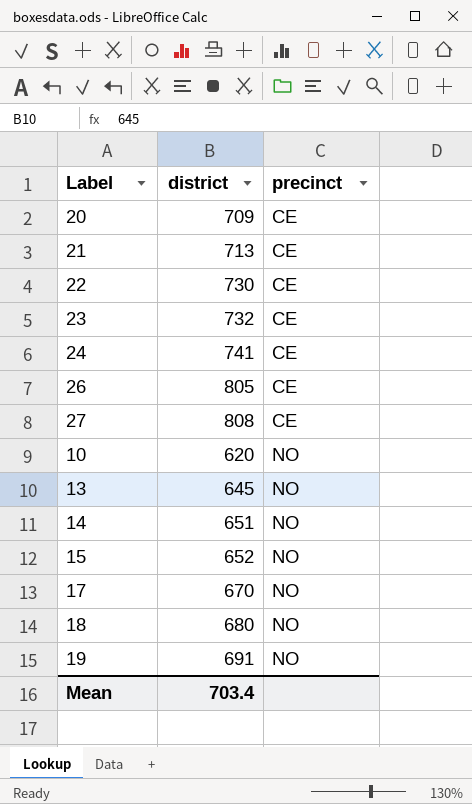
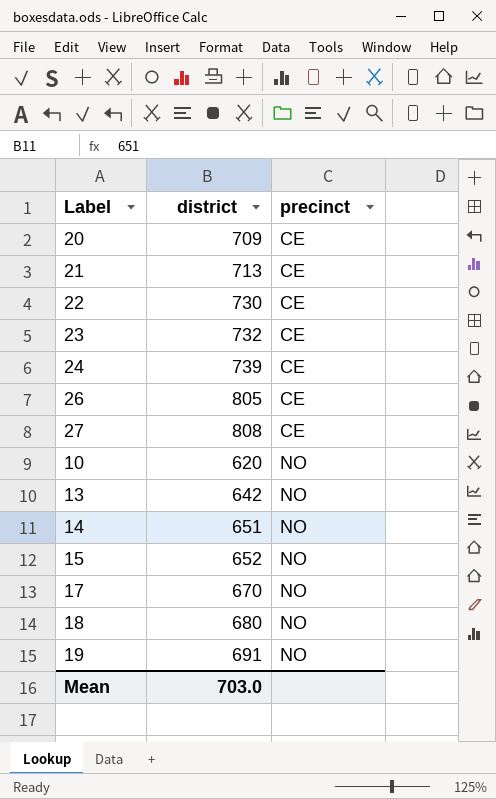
24 | district: 741 -> 739
13 | district: 645 -> 642
Mean | district: 703.4 -> 703.0

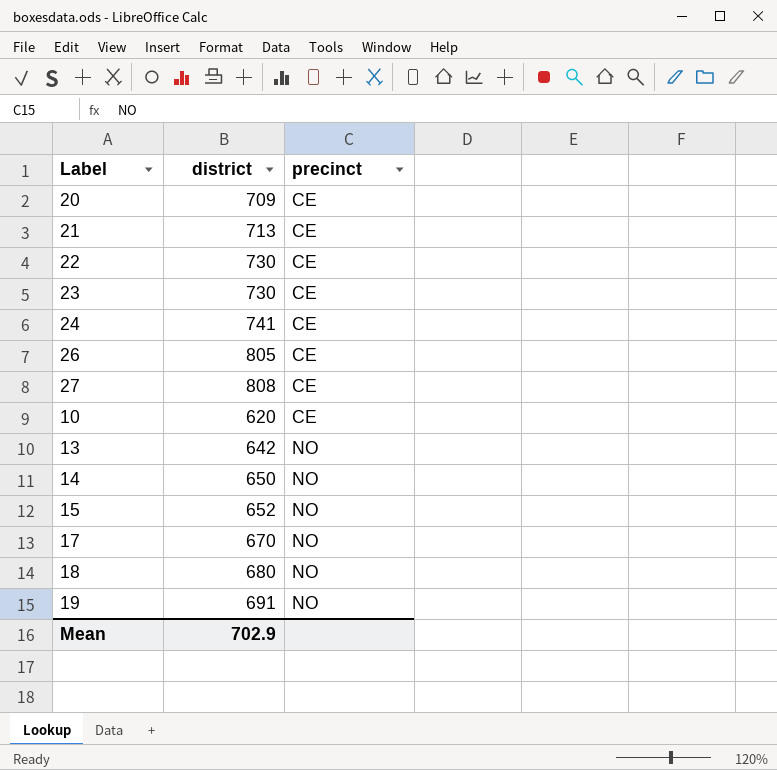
23 | district: 732 -> 730
24 | district: 739 -> 741
10 | precinct: NO -> CE
14 | district: 651 -> 650
Mean | district: 703.0 -> 702.9

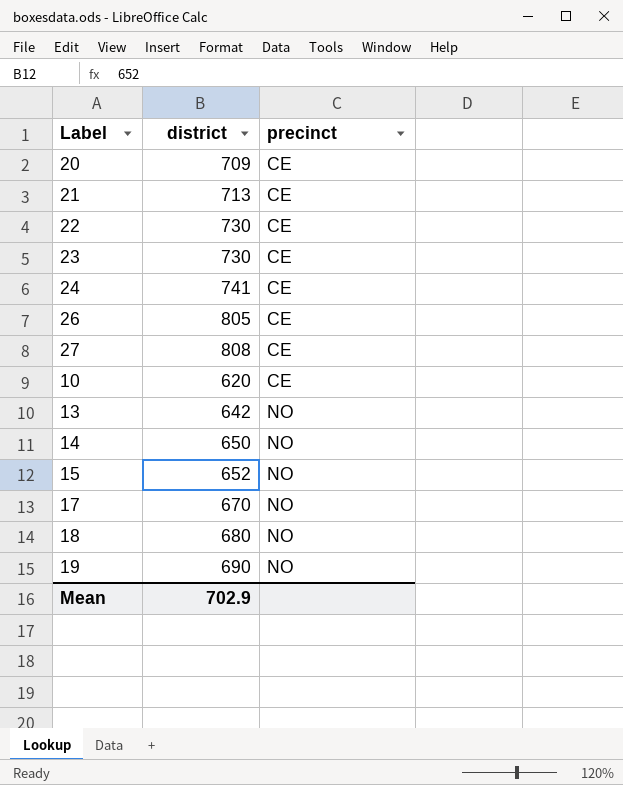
19 | district: 691 -> 690

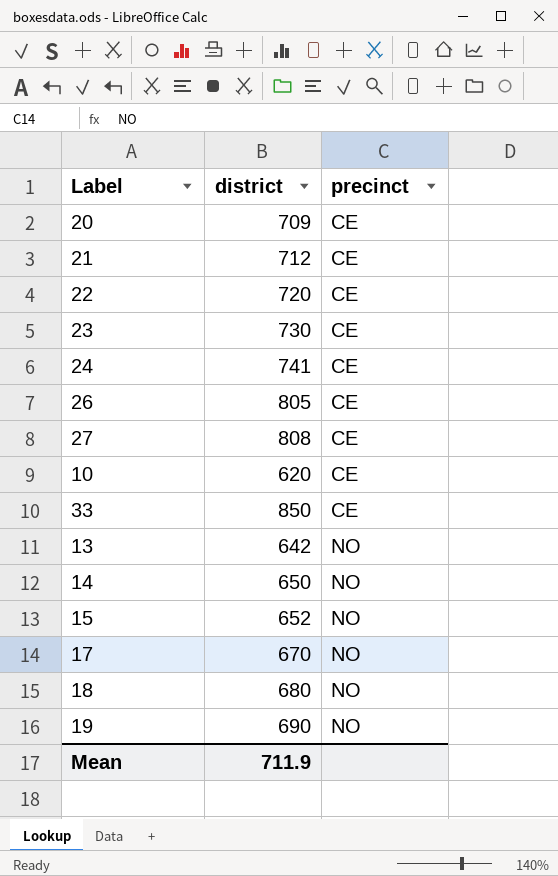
21 | district: 713 -> 712
22 | district: 730 -> 720
row 33: none -> 850 | CE
Mean | district: 702.9 -> 711.9

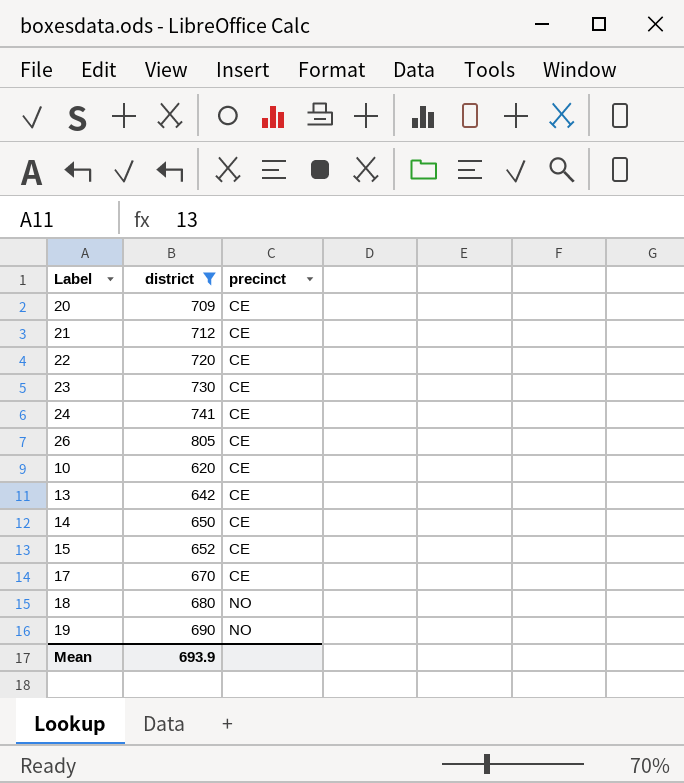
filter: none -> district <= 805
13 | precinct: NO -> CE
14 | precinct: NO -> CE
15 | precinct: NO -> CE
17 | precinct: NO -> CE
Mean | district: 711.9 -> 693.9

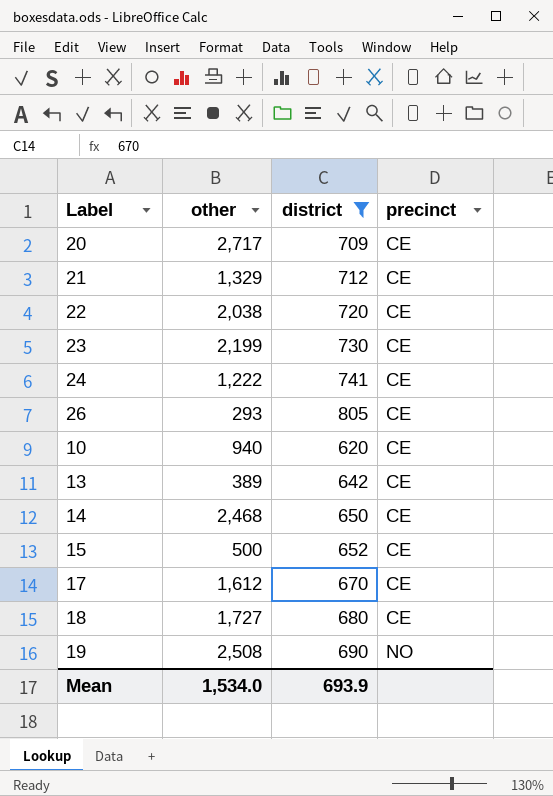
column other | position: none -> 2
18 | precinct: NO -> CE

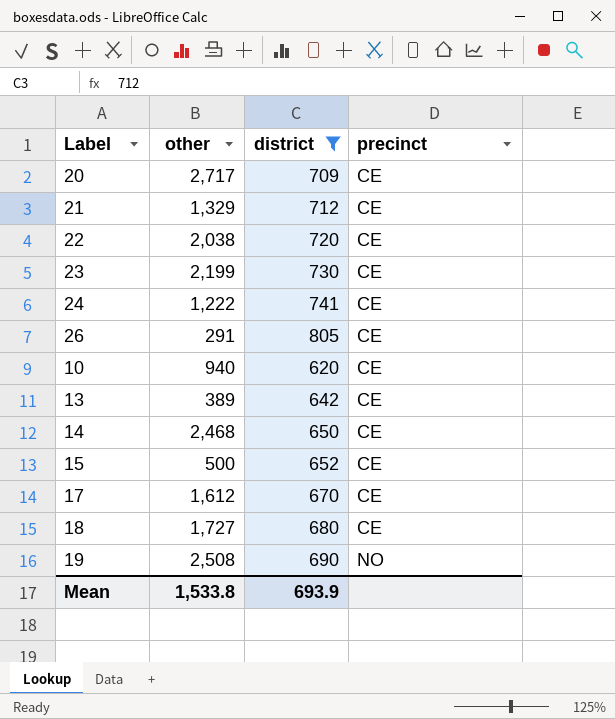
26 | other: 293 -> 291
Mean | other: 1,534.0 -> 1,533.8

